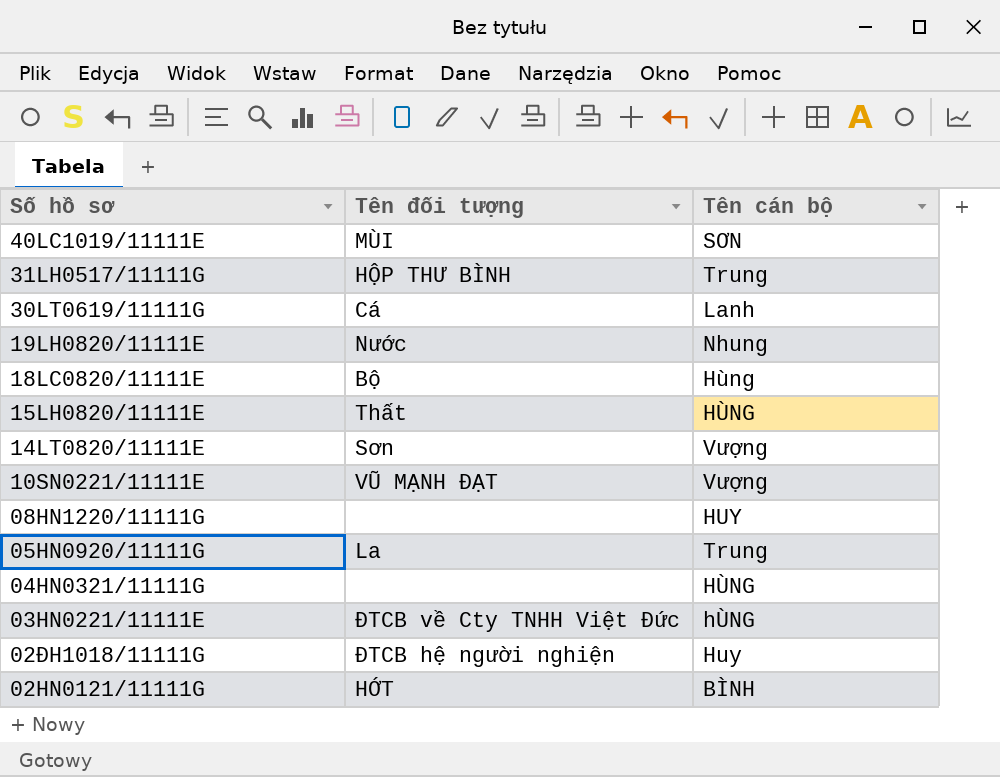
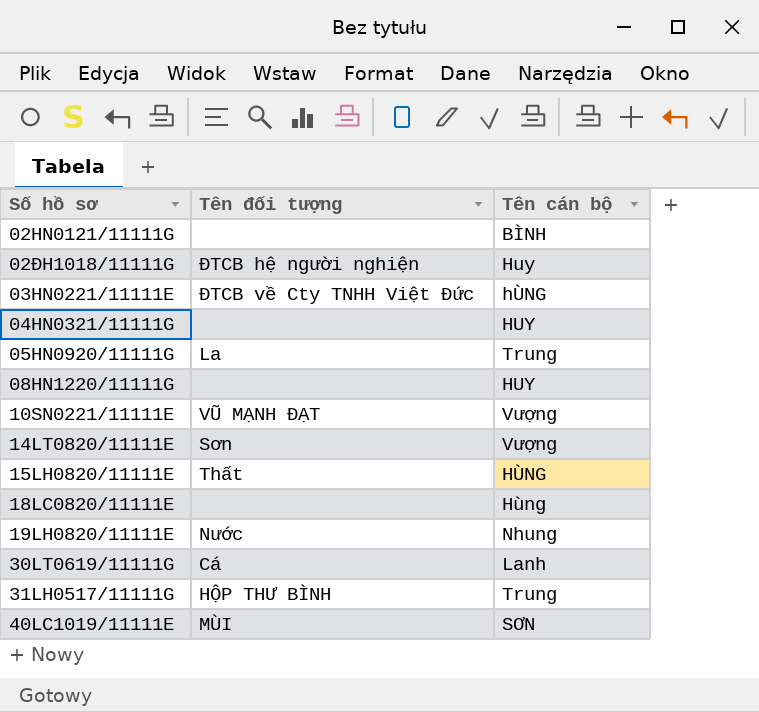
row order: Số hồ sơ descending -> Số hồ sơ ascending
02HN0121/11111G | Tên đối tượng: HỚT -> none
04HN0321/11111G | Tên cán bộ: HÙNG -> HUY
18LC0820/11111E | Tên đối tượng: Bộ -> none

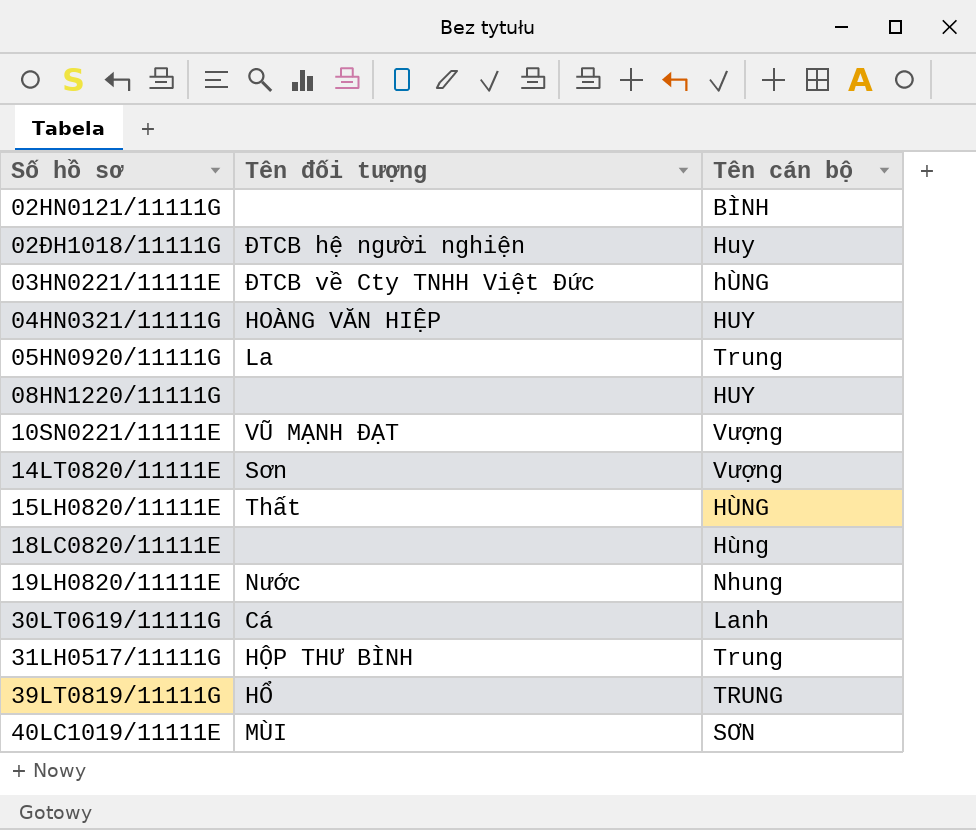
04HN0321/11111G | Tên đối tượng: none -> HOÀNG VĂN HIỆP
row 39LT0819/11111G: none -> HỔ | TRUNG

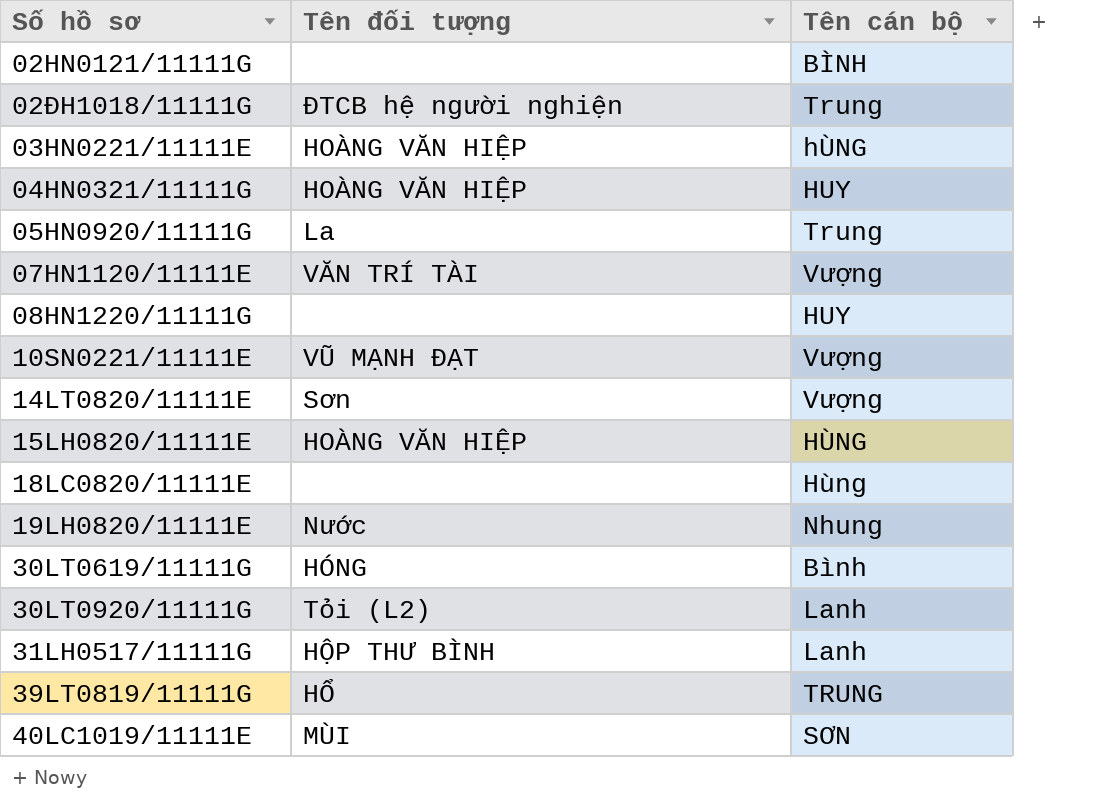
02ĐH1018/11111G | Tên cán bộ: Huy -> Trung
03HN0221/11111E | Tên đối tượng: ĐTCB về Cty TNHH Việt Đức -> HOÀNG VĂN HIỆP
row 07HN1120/11111E: none -> VĂN TRÍ TÀI | Vượng
15LH0820/11111E | Tên đối tượng: Thất -> HOÀNG VĂN HIỆP
30LT0619/11111G | Tên đối tượng: Cá -> HÓNG
30LT0619/11111G | Tên cán bộ: Lanh -> Bình
row 30LT0920/11111G: none -> Tỏi (L2) | Lanh
31LH0517/11111G | Tên cán bộ: Trung -> Lanh

